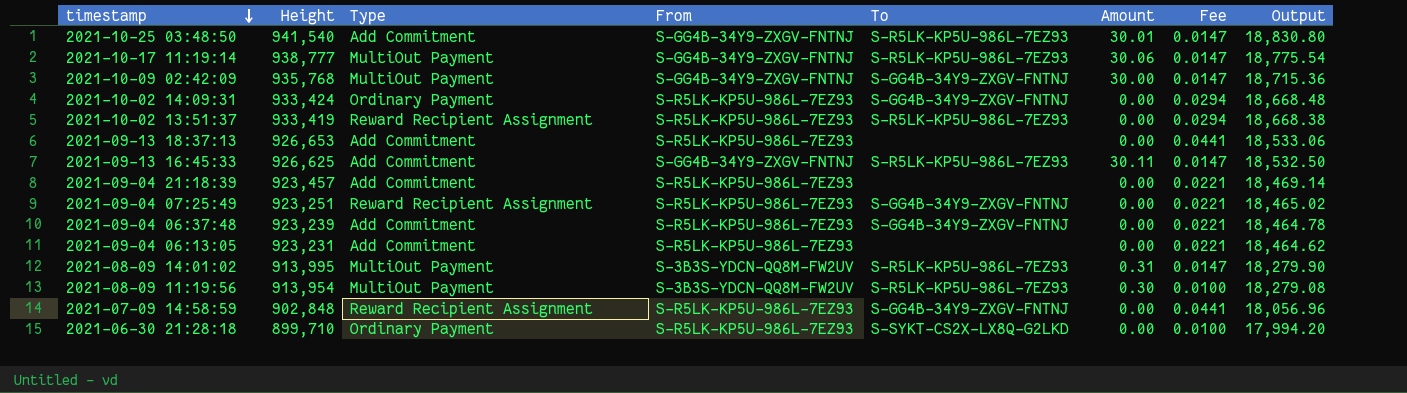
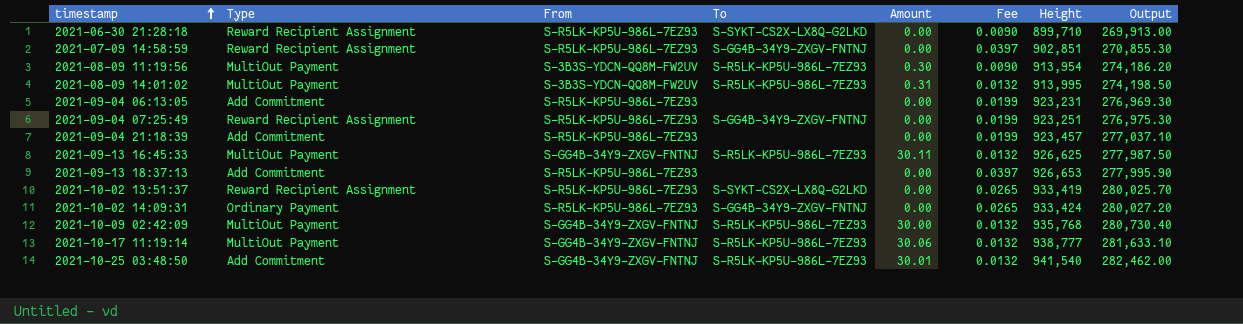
row order: timestamp descending -> timestamp ascending
column Height | position: 2 -> 7
column Output | formula: [Height] * 0.02 -> [Height] * 0.3
row 2021-09-04 06:37:48: 923,239 | Add Commitment | S-R5LK-KP5U-986L-7EZ93 | S-GG4B-34Y9-ZXGV-FNTNJ | 0.00 | 0.0221 | 18,464.78 -> none
2021-06-30 21:28:18 | Type: Ordinary Payment -> Reward Recipient Assignment
2021-06-30 21:28:18 | Fee: 0.0100 -> 0.0090
2021-07-09 14:58:59 | Fee: 0.0441 -> 0.0397
2021-07-09 14:58:59 | Height: 902,848 -> 902,851
2021-08-09 11:19:56 | Fee: 0.0100 -> 0.0090
2021-08-09 14:01:02 | Fee: 0.0147 -> 0.0132
2021-09-04 06:13:05 | Fee: 0.0221 -> 0.0199
2021-09-04 07:25:49 | Fee: 0.0221 -> 0.0199
2021-09-04 21:18:39 | Fee: 0.0221 -> 0.0199
2021-09-13 16:45:33 | Type: Add Commitment -> MultiOut Payment
2021-09-13 16:45:33 | Fee: 0.0147 -> 0.0132
2021-09-13 18:37:13 | Fee: 0.0441 -> 0.0397
2021-10-02 13:51:37 | To: S-R5LK-KP5U-986L-7EZ93 -> S-SYKT-CS2X-LX8Q-G2LKD
2021-10-02 13:51:37 | Fee: 0.0294 -> 0.0265
2021-10-02 14:09:31 | Fee: 0.0294 -> 0.0265
2021-10-09 02:42:09 | To: S-GG4B-34Y9-ZXGV-FNTNJ -> S-R5LK-KP5U-986L-7EZ93
2021-10-09 02:42:09 | Fee: 0.0147 -> 0.0132
2021-10-17 11:19:14 | Fee: 0.0147 -> 0.0132
2021-10-25 03:48:50 | Fee: 0.0147 -> 0.0132

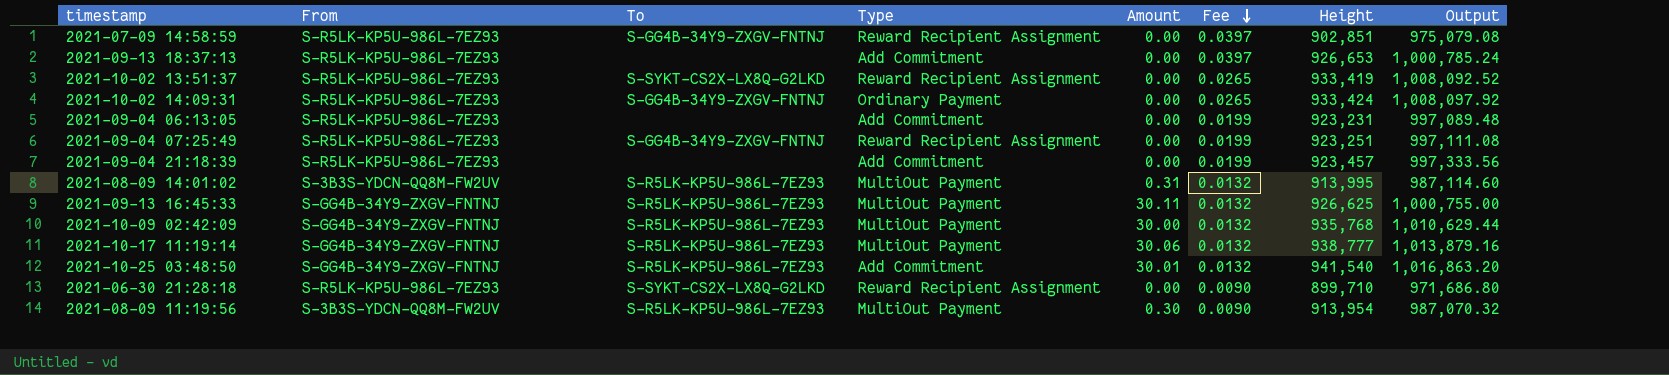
row order: timestamp ascending -> Fee descending
column Type | position: 2 -> 4
column Output | formula: [Height] * 0.3 -> [Height] * 1.08

